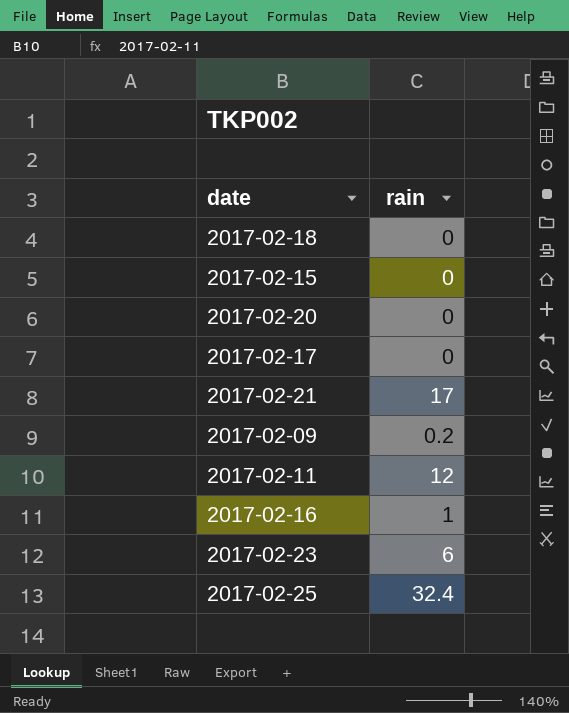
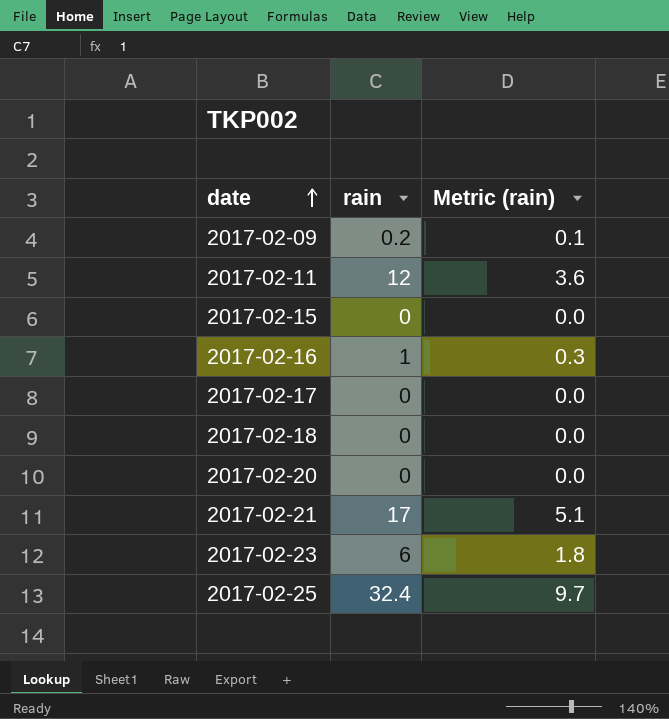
row order: none -> date ascending
column Metric (rain) | formula: none -> [rain] * 0.3

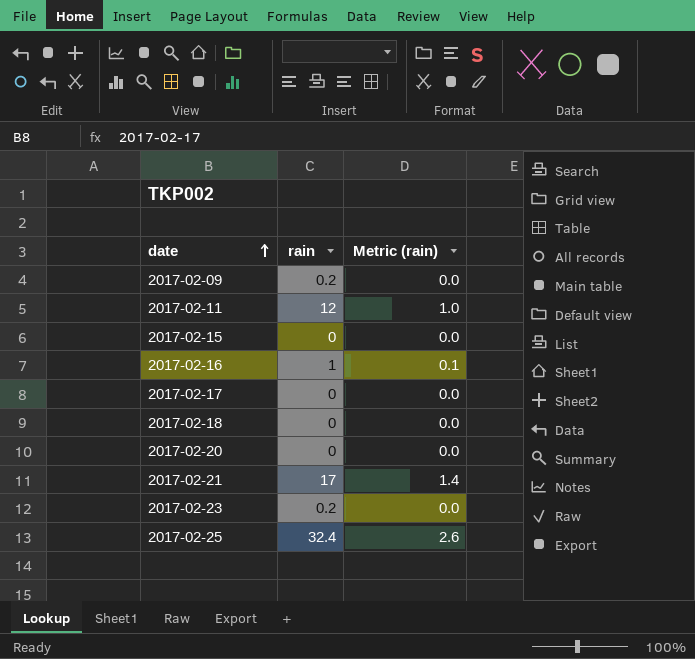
column Metric (rain) | formula: [rain] * 0.3 -> [rain] * 0.08
2017-02-23 | rain: 6 -> 0.2

